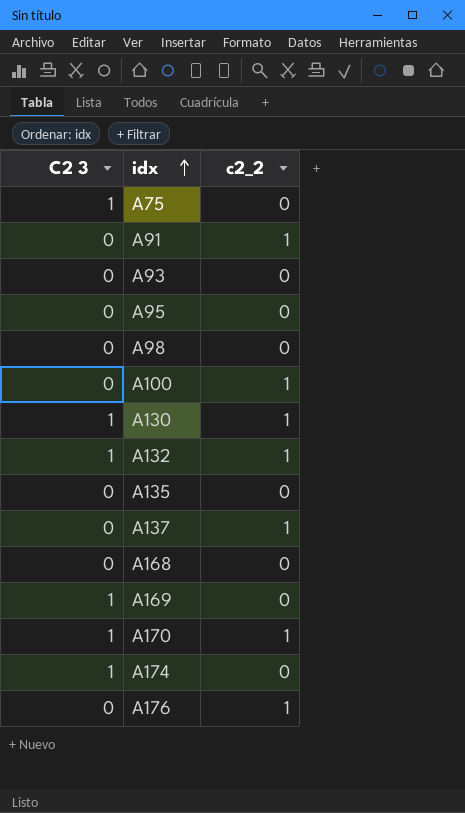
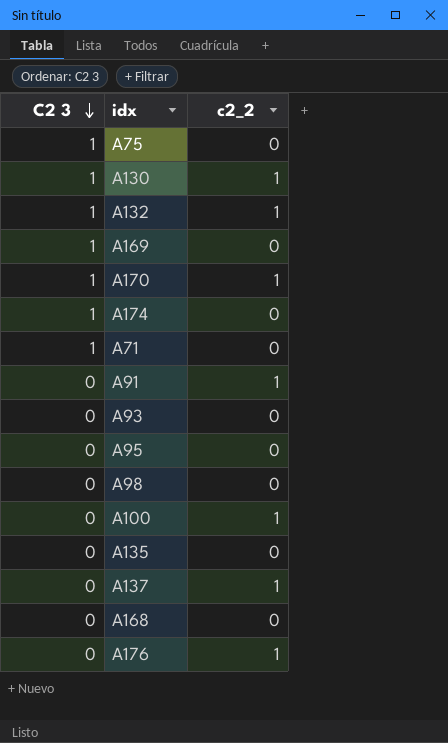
row order: idx ascending -> C2 3 descending
row A71: none -> 1 | 0

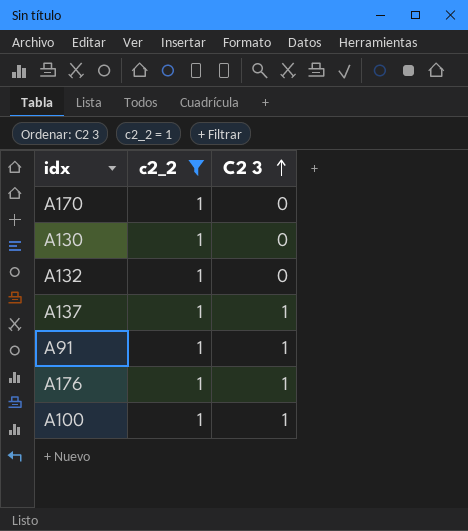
filter: none -> c2_2 = 1
row order: C2 3 descending -> C2 3 ascending
column C2 3 | position: 1 -> 3
A170 | C2 3: 1 -> 0
A130 | C2 3: 1 -> 0
A132 | C2 3: 1 -> 0
A137 | C2 3: 0 -> 1
A91 | C2 3: 0 -> 1
A176 | C2 3: 0 -> 1
A100 | C2 3: 0 -> 1

